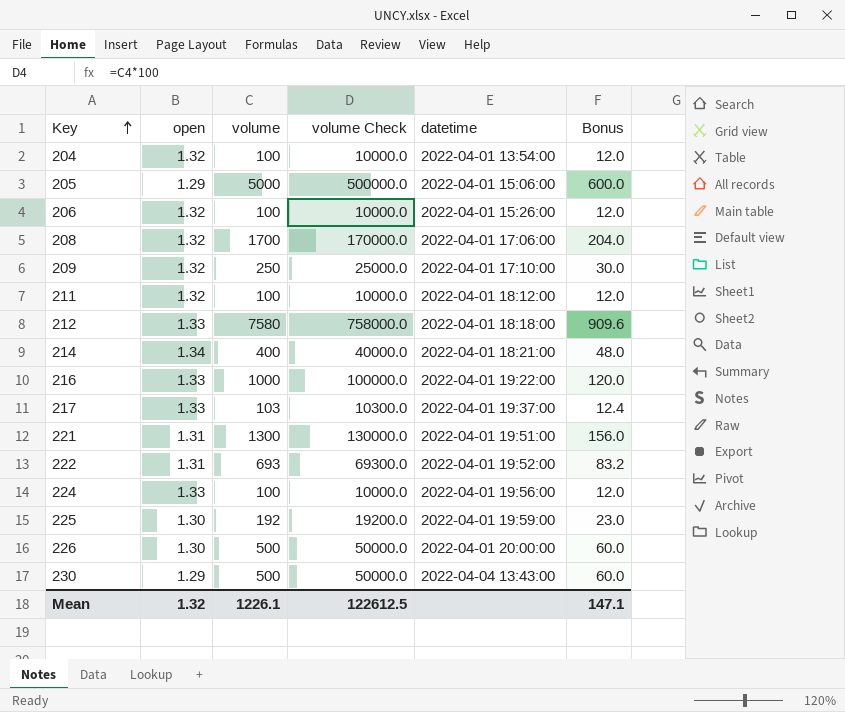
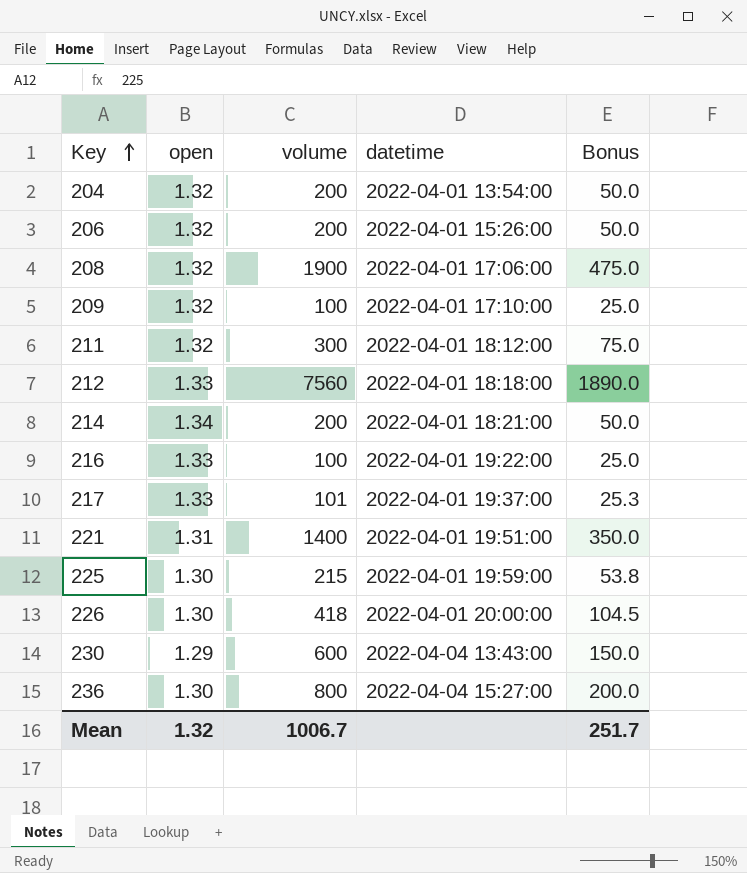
column volume Check | formula: [volume] * 100 -> none
column Bonus | formula: [volume] * 0.12 -> [volume] * 0.25
row 205: 1.29 | 5000 | 500000.0 | 2022-04-01 15:06:00 | 600.0 -> none
row 222: 1.31 | 693 | 69300.0 | 2022-04-01 19:52:00 | 83.2 -> none
row 224: 1.33 | 100 | 10000.0 | 2022-04-01 19:56:00 | 12.0 -> none
204 | volume: 100 -> 200
206 | volume: 100 -> 200
208 | volume: 1700 -> 1900
209 | volume: 250 -> 100
211 | volume: 100 -> 300
212 | volume: 7580 -> 7560
214 | volume: 400 -> 200
216 | volume: 1000 -> 100
217 | volume: 103 -> 101
221 | volume: 1300 -> 1400
225 | volume: 192 -> 215
226 | volume: 500 -> 418
230 | volume: 500 -> 600
row 236: none -> 1.30 | 800 | 2022-04-04 15:27:00 | 200.0
Mean | volume: 1226.1 -> 1006.7
Mean | Bonus: 147.1 -> 251.7

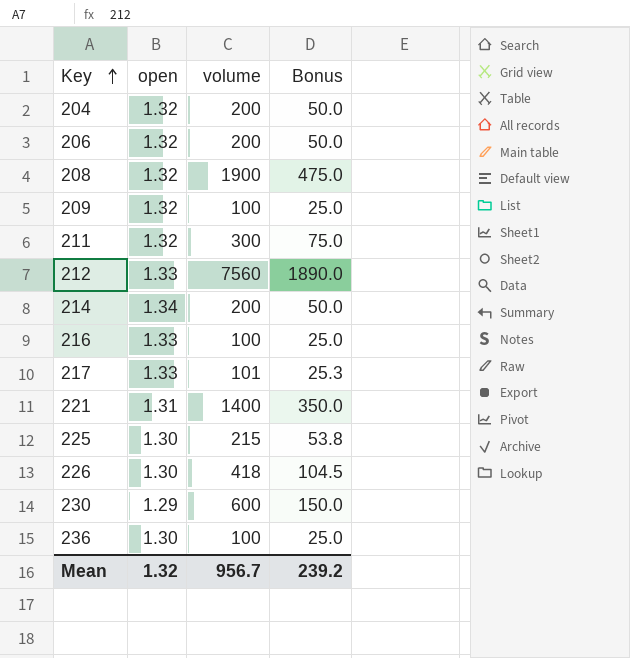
column datetime | position: 4 -> none
236 | volume: 800 -> 100
236 | Bonus: 200.0 -> 25.0
Mean | volume: 1006.7 -> 956.7
Mean | Bonus: 251.7 -> 239.2

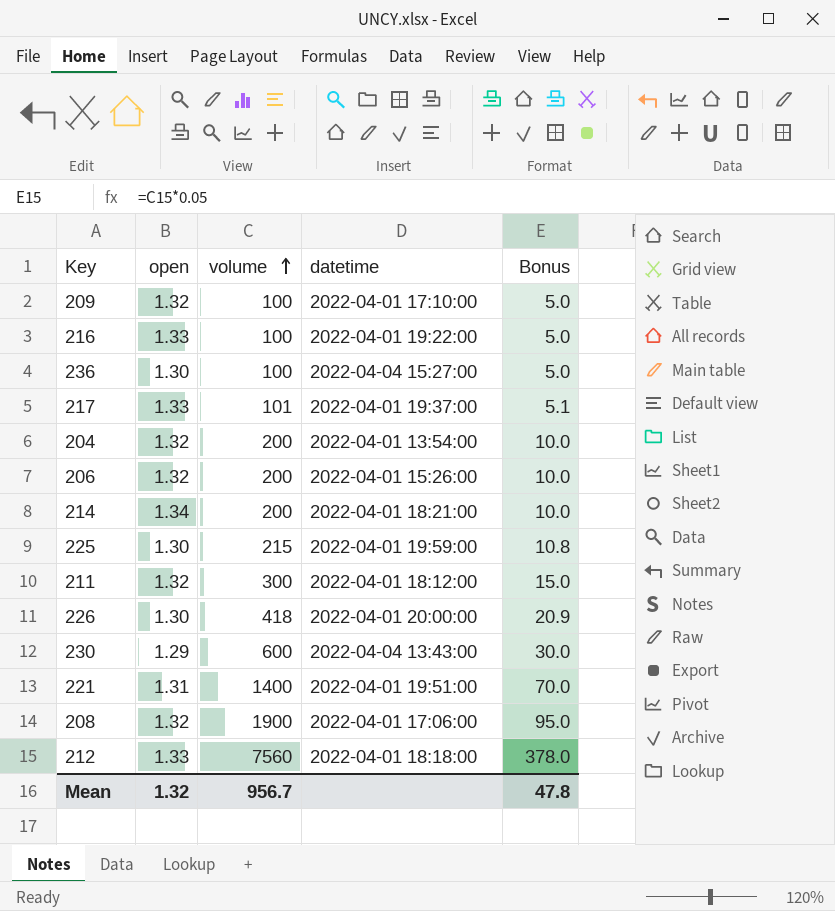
row order: Key ascending -> volume ascending
column datetime | position: none -> 4
column Bonus | formula: [volume] * 0.25 -> [volume] * 0.05
Mean | Bonus: 239.2 -> 47.8

